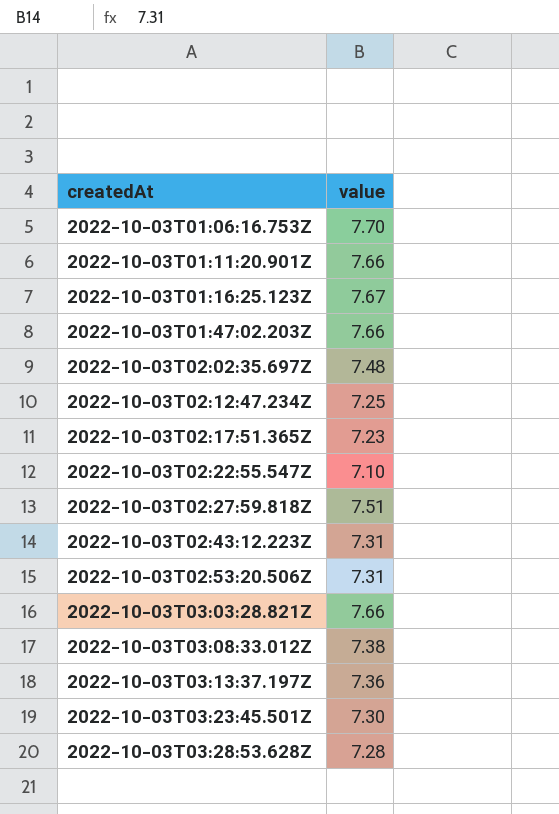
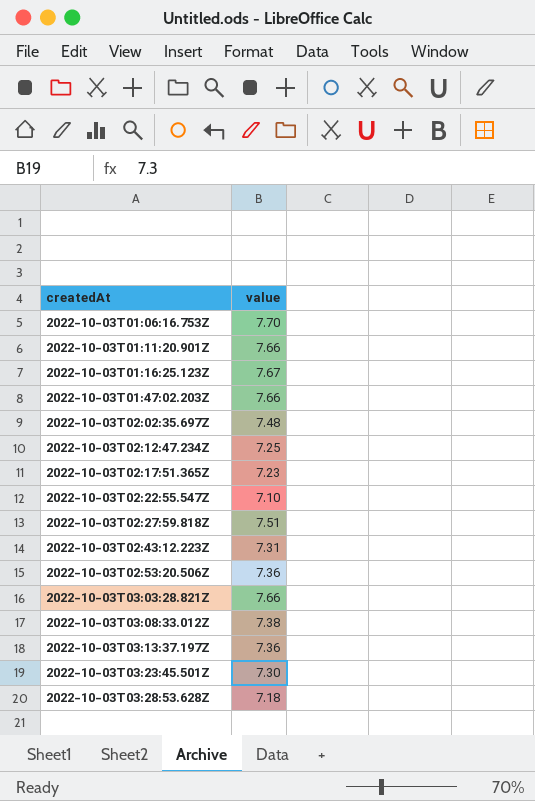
2022-10-03T02:53:20.506Z | value: 7.31 -> 7.36
2022-10-03T03:28:53.628Z | value: 7.28 -> 7.18

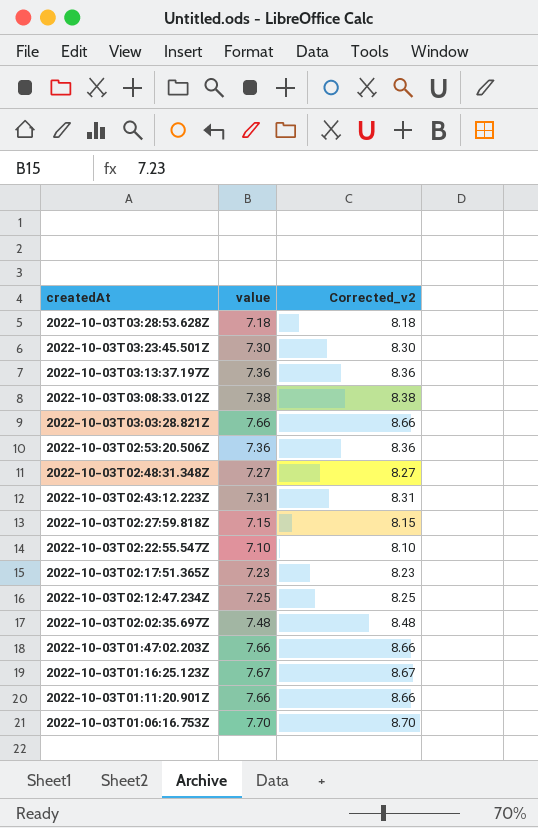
row order: createdAt ascending -> createdAt descending
column Corrected_v2 | formula: none -> [value] + 1
row 2022-10-03T02:48:31.348Z: none -> 7.27 | 8.27
2022-10-03T02:27:59.818Z | value: 7.51 -> 7.15

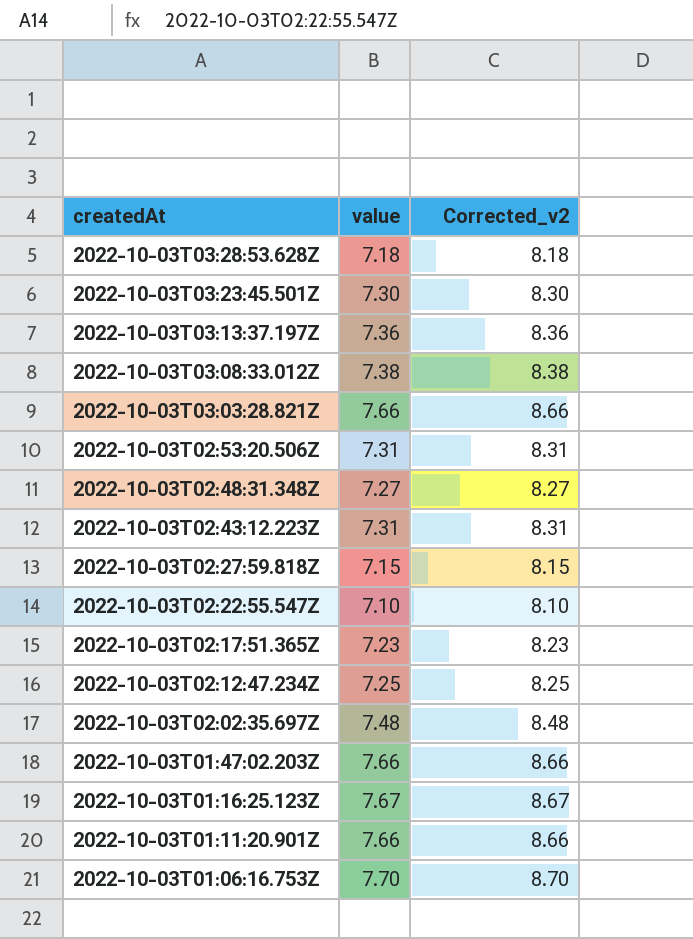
2022-10-03T02:53:20.506Z | value: 7.36 -> 7.31
2022-10-03T02:53:20.506Z | Corrected_v2: 8.36 -> 8.31

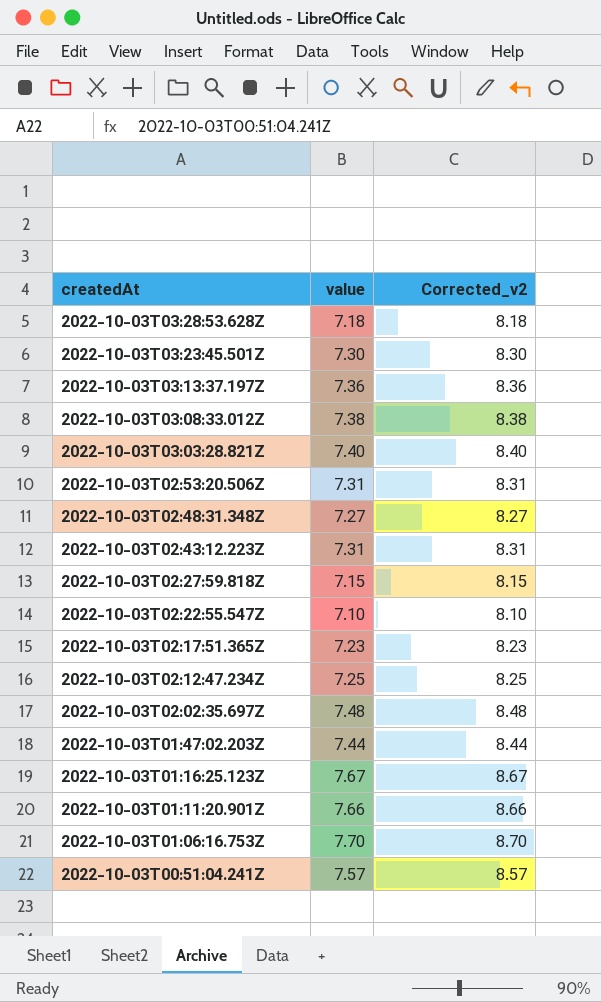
2022-10-03T03:03:28.821Z | value: 7.66 -> 7.40
2022-10-03T03:03:28.821Z | Corrected_v2: 8.66 -> 8.40
2022-10-03T01:47:02.203Z | value: 7.66 -> 7.44
2022-10-03T01:47:02.203Z | Corrected_v2: 8.66 -> 8.44
row 2022-10-03T00:51:04.241Z: none -> 7.57 | 8.57

